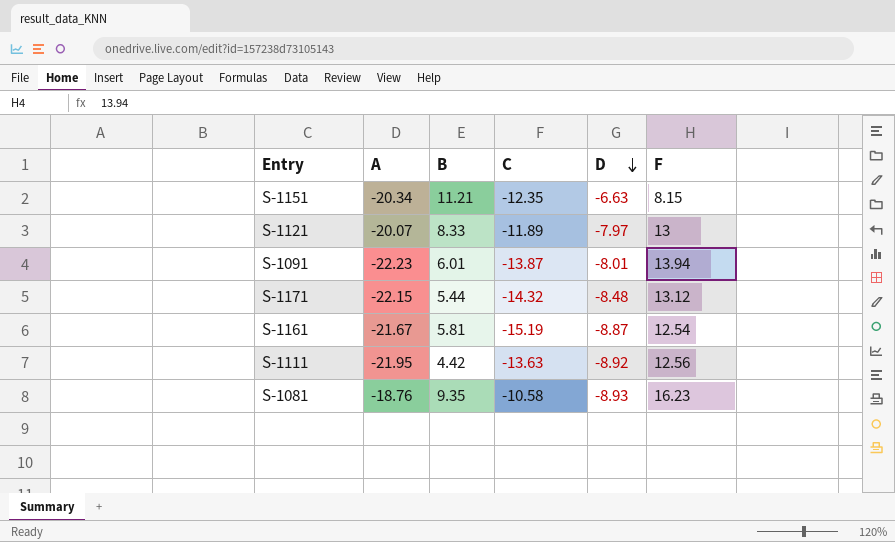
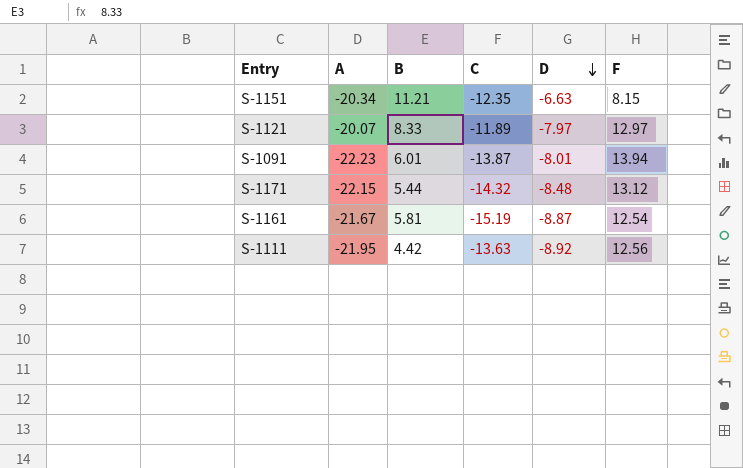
row S-1081: -18.76 | 9.35 | -10.58 | -8.93 | 16.23 -> none
S-1121 | F: 13 -> 12.97

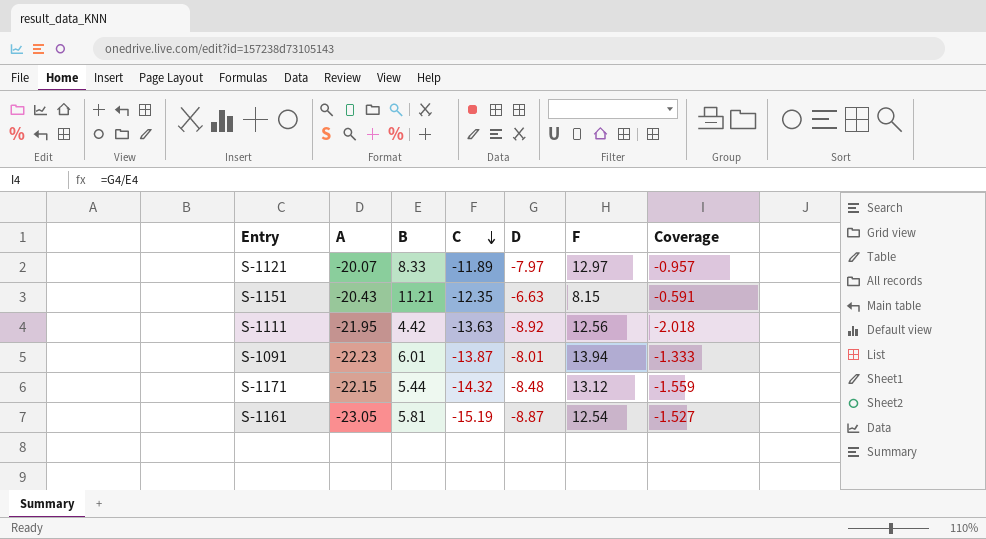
row order: D descending -> C descending
column Coverage | formula: none -> [D] / [B]
S-1151 | A: -20.34 -> -20.43
S-1161 | A: -21.67 -> -23.05

